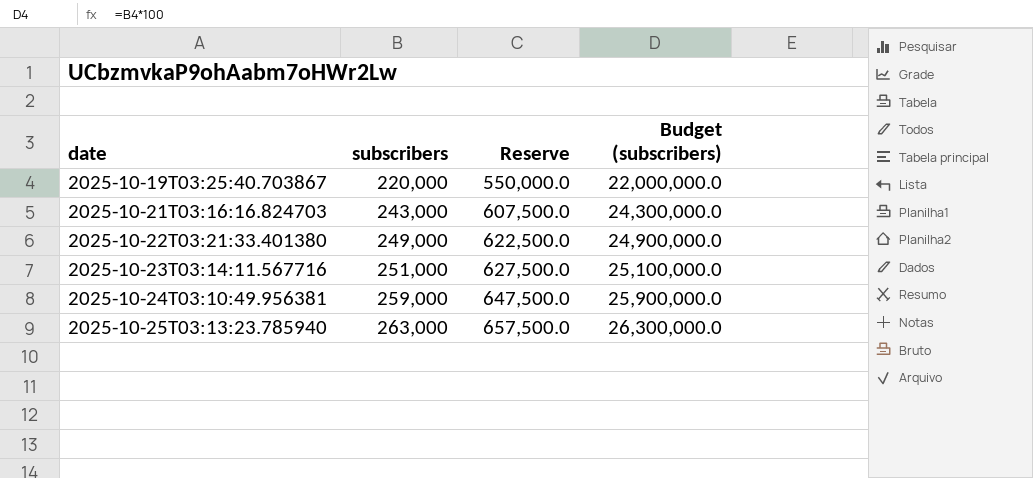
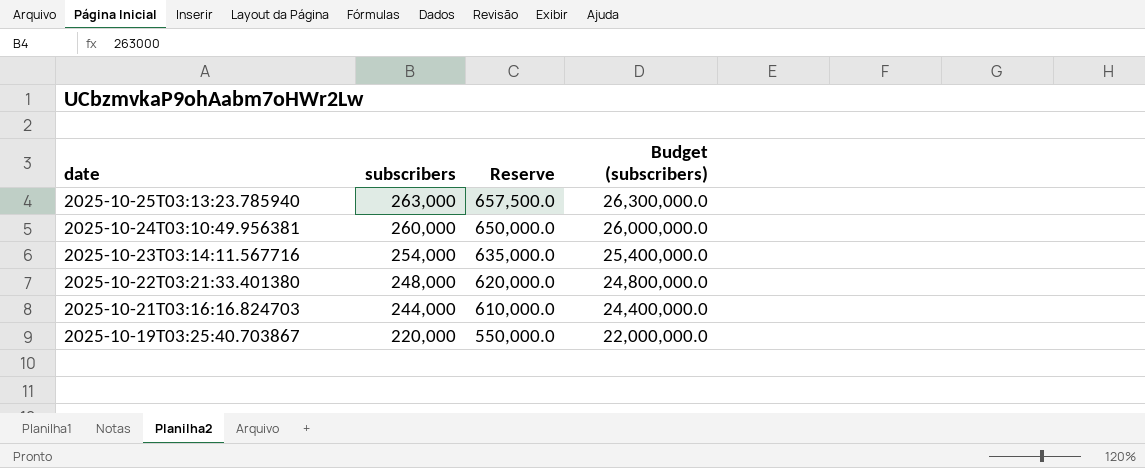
row order: date ascending -> date descending
2025-10-24T03:10:49.956381 | subscribers: 259,000 -> 260,000
2025-10-24T03:10:49.956381 | Reserve: 647,500.0 -> 650,000.0
2025-10-24T03:10:49.956381 | Budget (subscribers): 25,900,000.0 -> 26,000,000.0
2025-10-23T03:14:11.567716 | subscribers: 251,000 -> 254,000
2025-10-23T03:14:11.567716 | Reserve: 627,500.0 -> 635,000.0
2025-10-23T03:14:11.567716 | Budget (subscribers): 25,100,000.0 -> 25,400,000.0
2025-10-22T03:21:33.401380 | subscribers: 249,000 -> 248,000
2025-10-22T03:21:33.401380 | Reserve: 622,500.0 -> 620,000.0
2025-10-22T03:21:33.401380 | Budget (subscribers): 24,900,000.0 -> 24,800,000.0
2025-10-21T03:16:16.824703 | subscribers: 243,000 -> 244,000
2025-10-21T03:16:16.824703 | Reserve: 607,500.0 -> 610,000.0
2025-10-21T03:16:16.824703 | Budget (subscribers): 24,300,000.0 -> 24,400,000.0

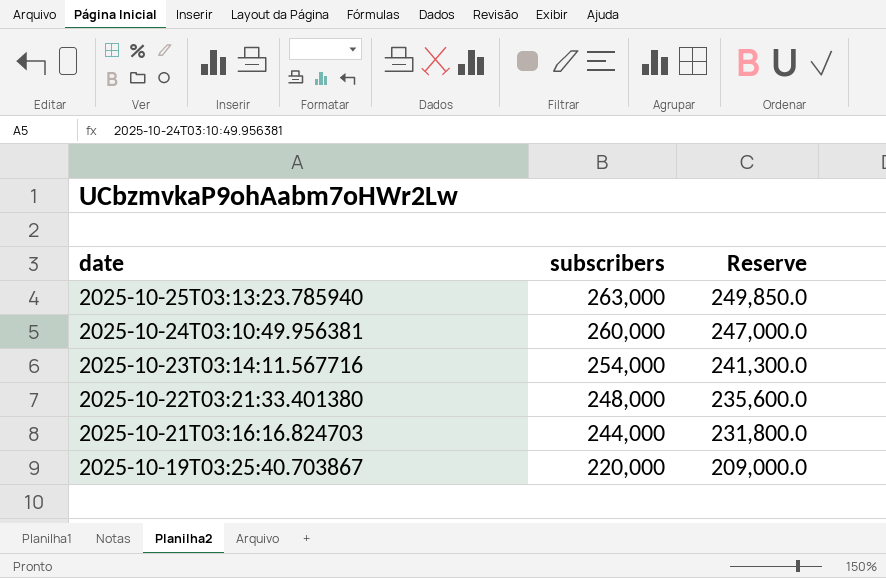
column Budget (subscribers) | formula: [subscribers] * 100 -> none
column Reserve | formula: [subscribers] * 2.5 -> [subscribers] * 0.95

